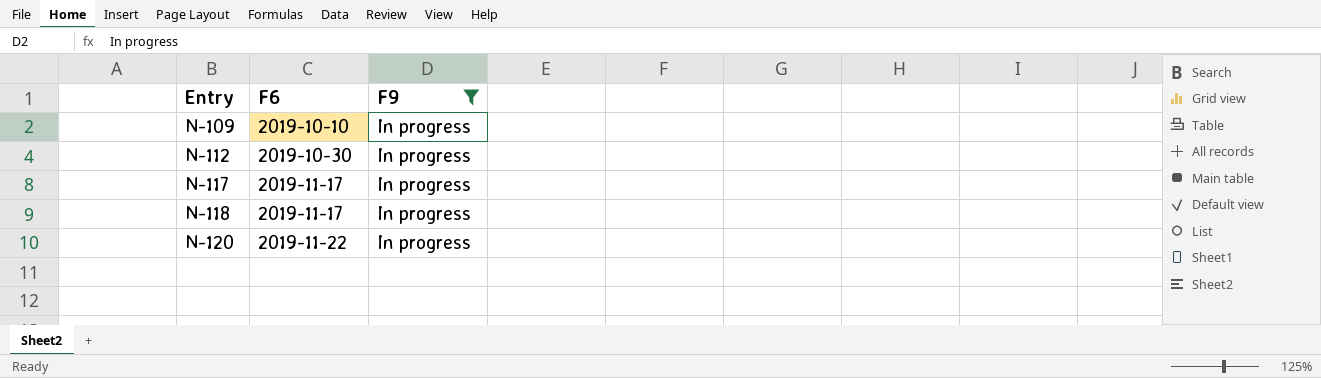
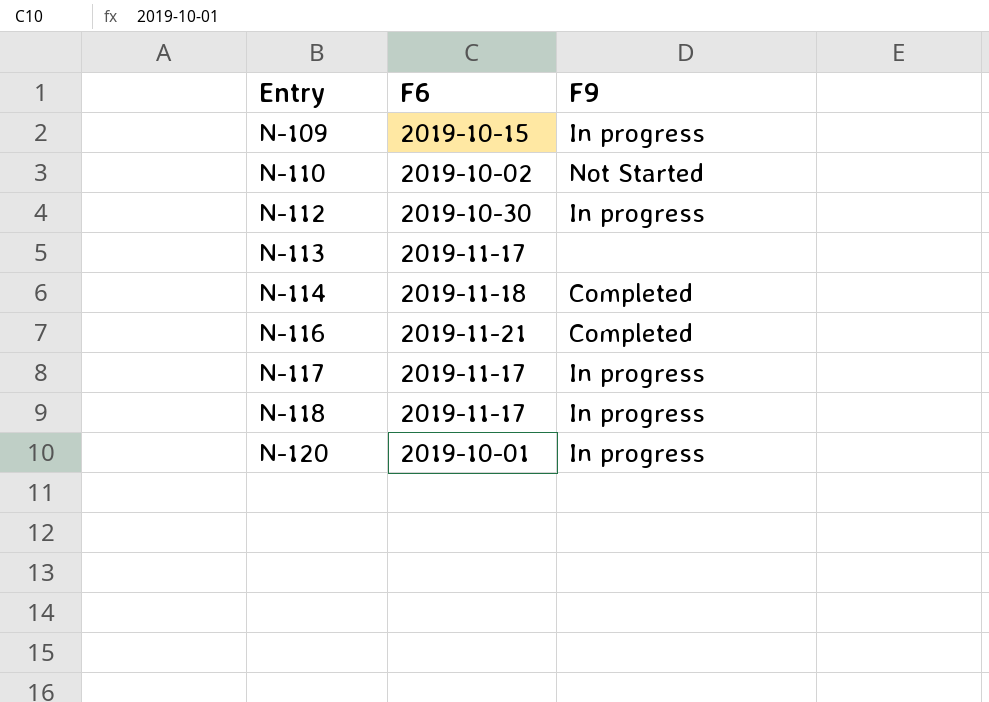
filter: F9 = In progress -> none
N-109 | F6: 2019-10-10 -> 2019-10-15
N-120 | F6: 2019-11-22 -> 2019-10-01

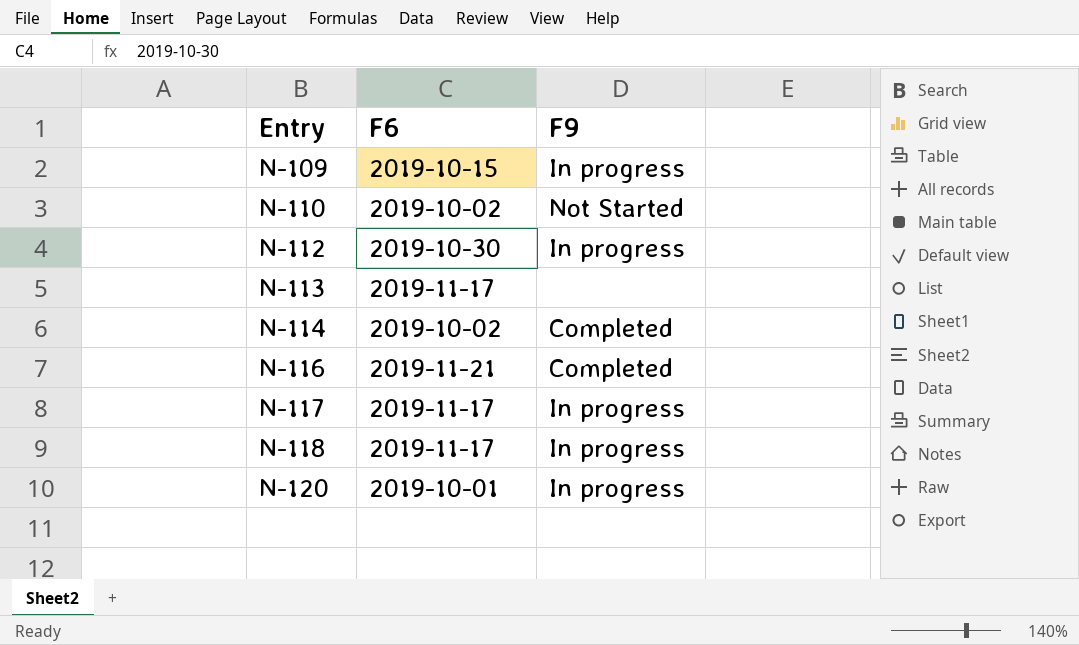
N-114 | F6: 2019-11-18 -> 2019-10-02

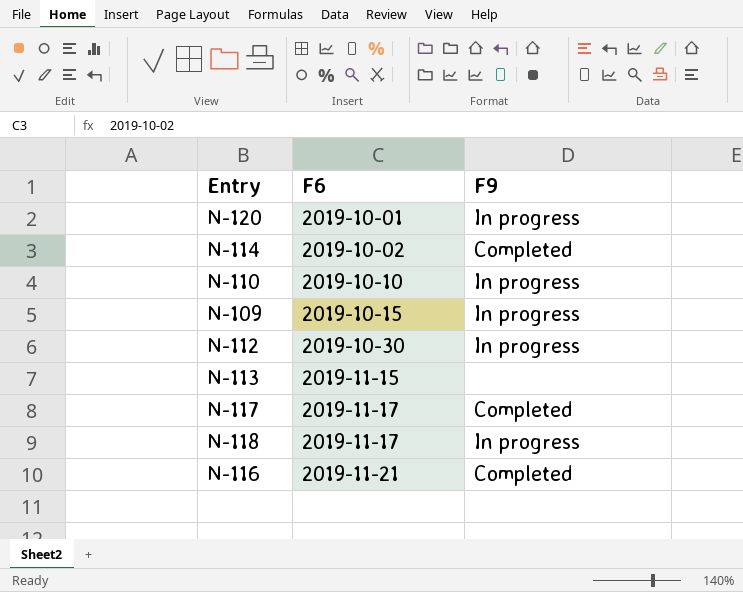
row order: Entry ascending -> F6 ascending
N-110 | F6: 2019-10-02 -> 2019-10-10
N-110 | F9: Not Started -> In progress
N-113 | F6: 2019-11-17 -> 2019-11-15
N-117 | F9: In progress -> Completed

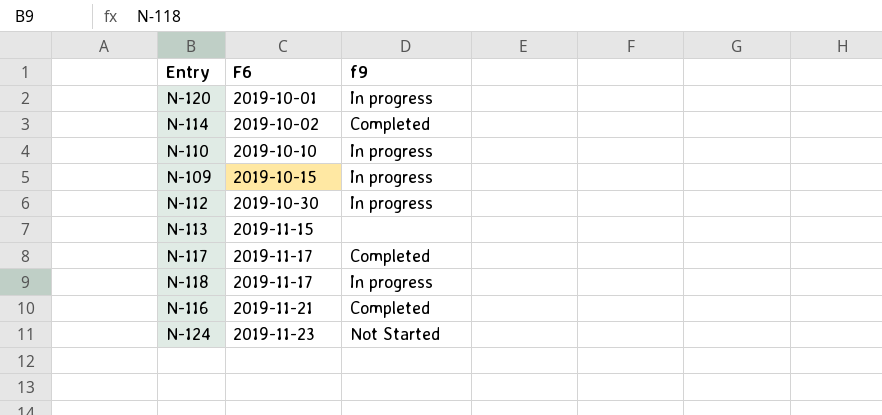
column name: F9 -> f9
row N-124: none -> 2019-11-23 | Not Started

